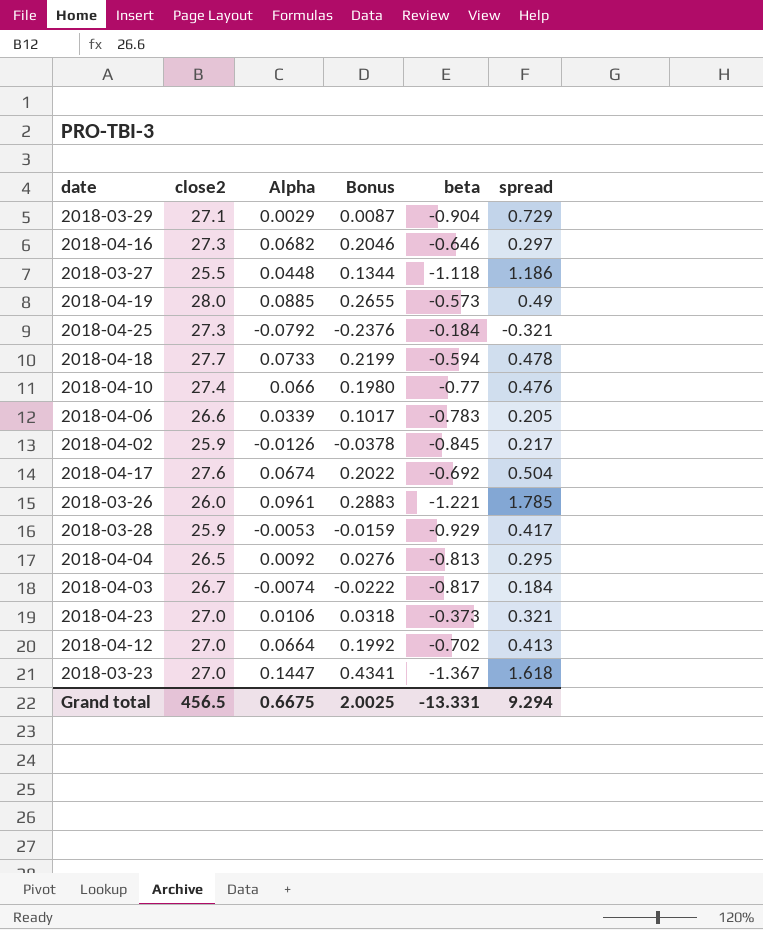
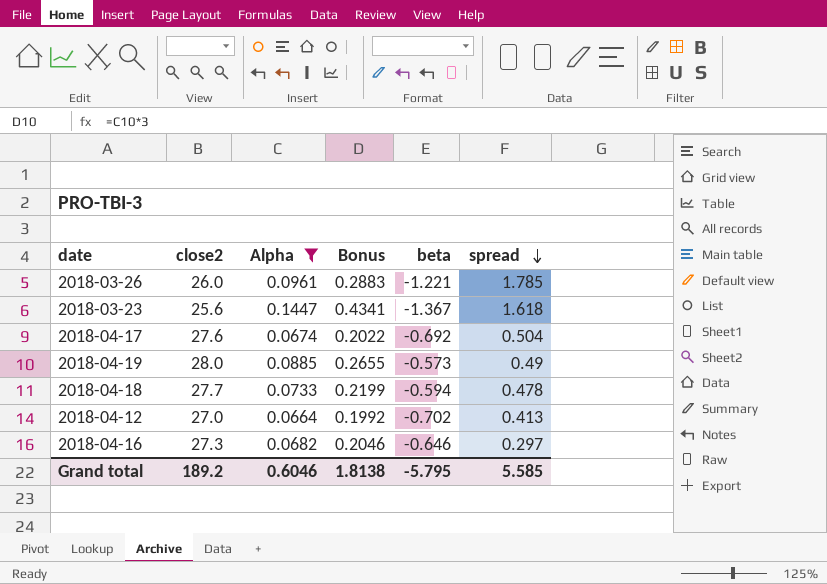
filter: none -> Alpha >= 0.0664
row order: none -> spread descending
2018-03-23 | close2: 27.0 -> 25.6
Grand total | close2: 456.5 -> 189.2
Grand total | Alpha: 0.6675 -> 0.6046
Grand total | Bonus: 2.0025 -> 1.8138
Grand total | beta: -13.331 -> -5.795
Grand total | spread: 9.294 -> 5.585

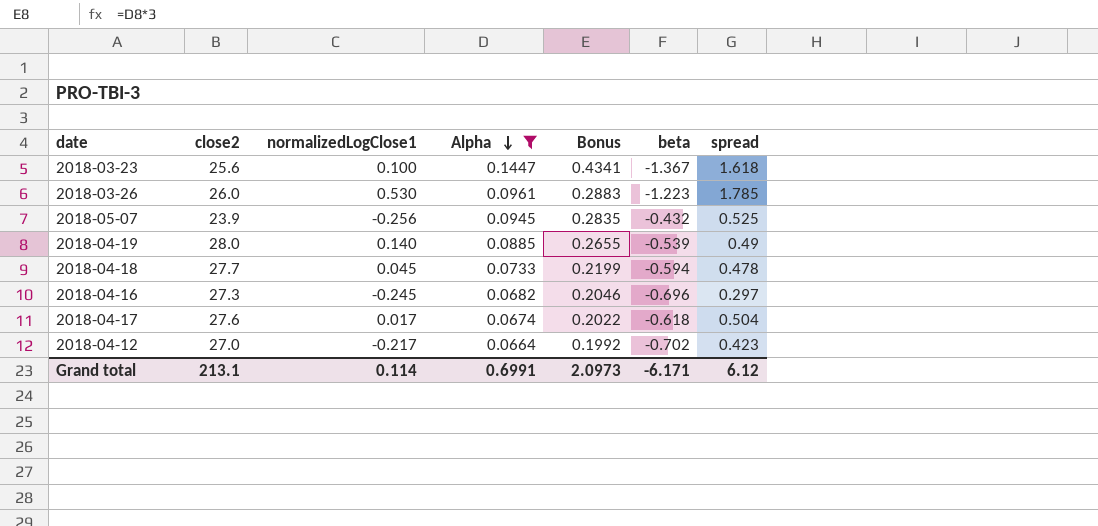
row order: spread descending -> Alpha descending
column normalizedLogClose1 | position: none -> 3
2018-03-26 | beta: -1.221 -> -1.223
row 2018-05-07: none -> 23.9 | -0.256 | 0.0945 | 0.2835 | -0.432 | 0.525
2018-04-19 | beta: -0.573 -> -0.539
2018-04-16 | beta: -0.646 -> -0.696
2018-04-17 | beta: -0.692 -> -0.618
2018-04-12 | spread: 0.413 -> 0.423
Grand total | close2: 189.2 -> 213.1
Grand total | Alpha: 0.6046 -> 0.6991
Grand total | Bonus: 1.8138 -> 2.0973
Grand total | beta: -5.795 -> -6.171
Grand total | spread: 5.585 -> 6.12

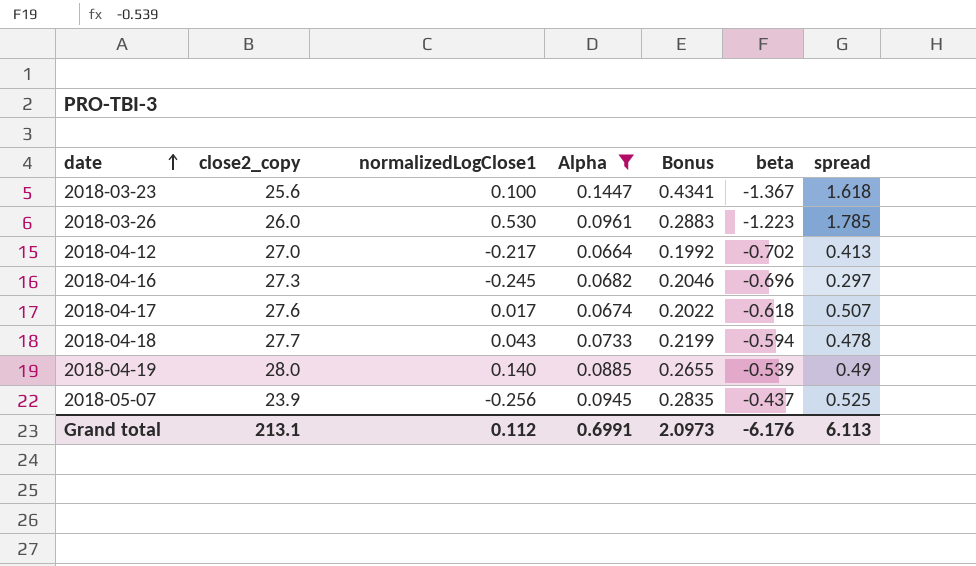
row order: Alpha descending -> date ascending
column name: close2 -> close2_copy
2018-04-12 | spread: 0.423 -> 0.413
2018-04-17 | spread: 0.504 -> 0.507
2018-04-18 | normalizedLogClose1: 0.045 -> 0.043
2018-05-07 | beta: -0.432 -> -0.437
Grand total | normalizedLogClose1: 0.114 -> 0.112
Grand total | beta: -6.171 -> -6.176
Grand total | spread: 6.12 -> 6.113

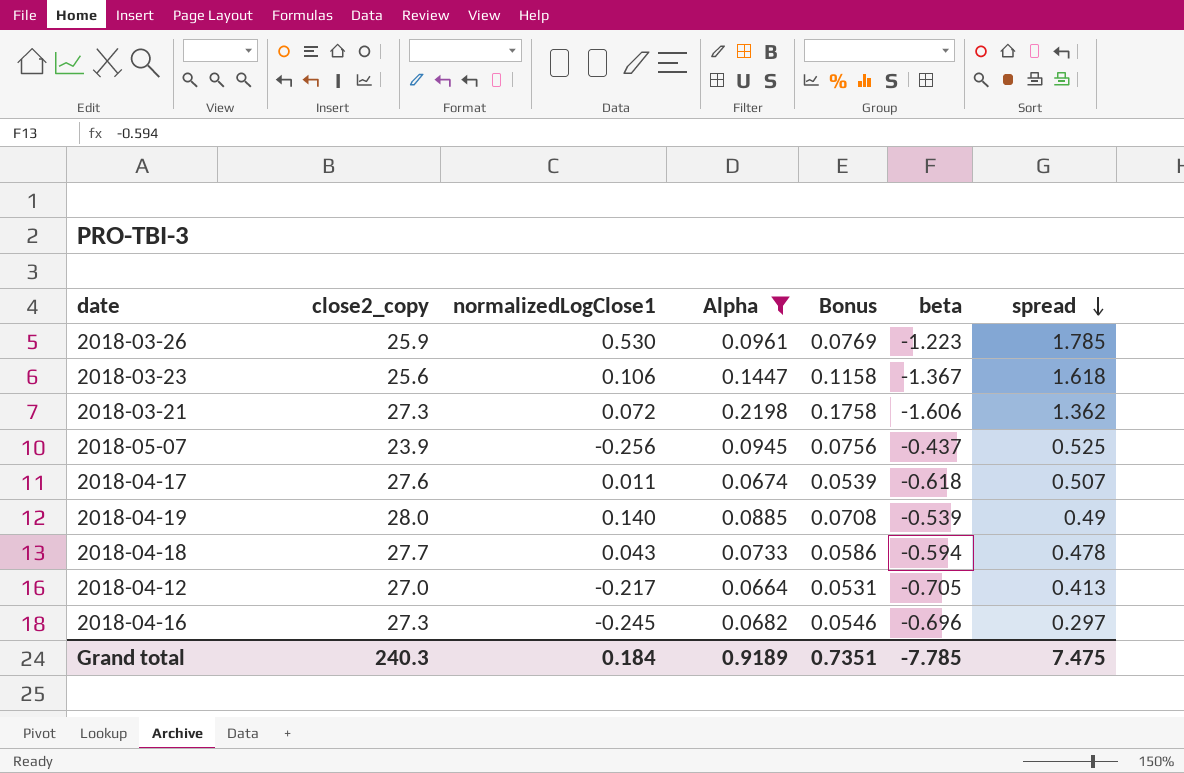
row order: date ascending -> spread descending
column Bonus | formula: [Alpha] * 3 -> [Alpha] * 0.8
2018-03-26 | close2_copy: 26.0 -> 25.9
2018-03-23 | normalizedLogClose1: 0.100 -> 0.106
row 2018-03-21: none -> 27.3 | 0.072 | 0.2198 | 0.1758 | -1.606 | 1.362
2018-04-17 | normalizedLogClose1: 0.017 -> 0.011
2018-04-12 | beta: -0.702 -> -0.705
Grand total | close2_copy: 213.1 -> 240.3
Grand total | normalizedLogClose1: 0.112 -> 0.184
Grand total | Alpha: 0.6991 -> 0.9189
Grand total | Bonus: 2.0973 -> 0.7351
Grand total | beta: -6.176 -> -7.785
Grand total | spread: 6.113 -> 7.475

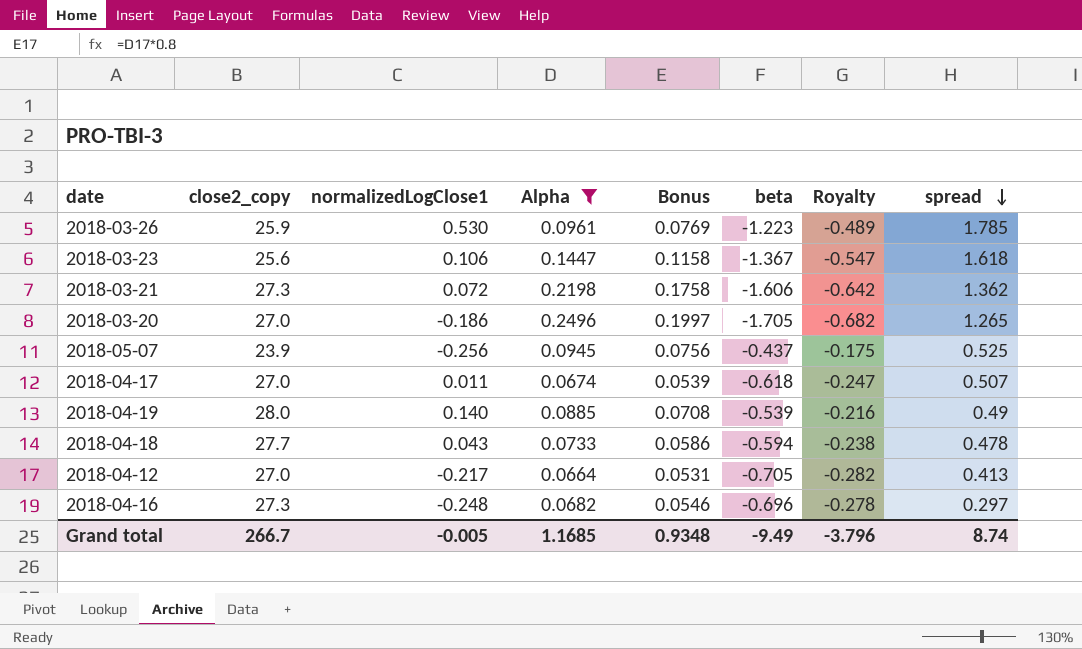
column Royalty | formula: none -> [beta] * 0.4
row 2018-03-20: none -> 27.0 | -0.186 | 0.2496 | 0.1997 | -1.705 | -0.682 | 1.265
2018-04-17 | close2_copy: 27.6 -> 27.0
2018-04-16 | normalizedLogClose1: -0.245 -> -0.248
Grand total | close2_copy: 240.3 -> 266.7
Grand total | normalizedLogClose1: 0.184 -> -0.005
Grand total | Alpha: 0.9189 -> 1.1685
Grand total | Bonus: 0.7351 -> 0.9348
Grand total | beta: -7.785 -> -9.49
Grand total | spread: 7.475 -> 8.74

